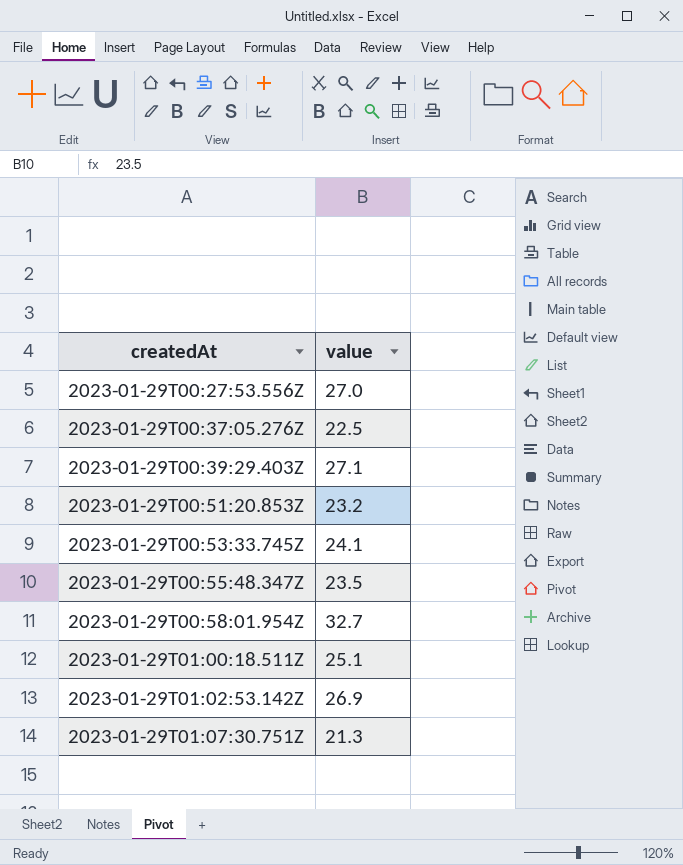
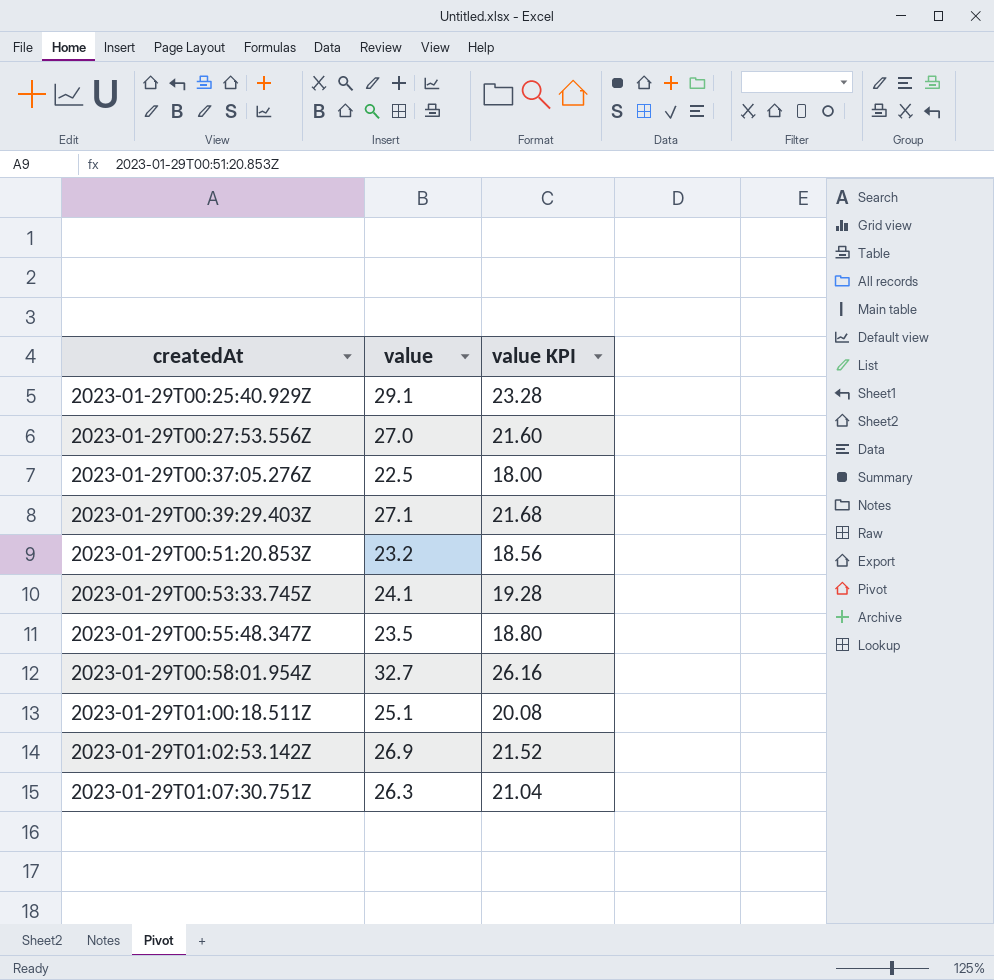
column value KPI | formula: none -> [value] * 0.8
row 2023-01-29T00:25:40.929Z: none -> 29.1 | 23.28
2023-01-29T01:07:30.751Z | value: 21.3 -> 26.3

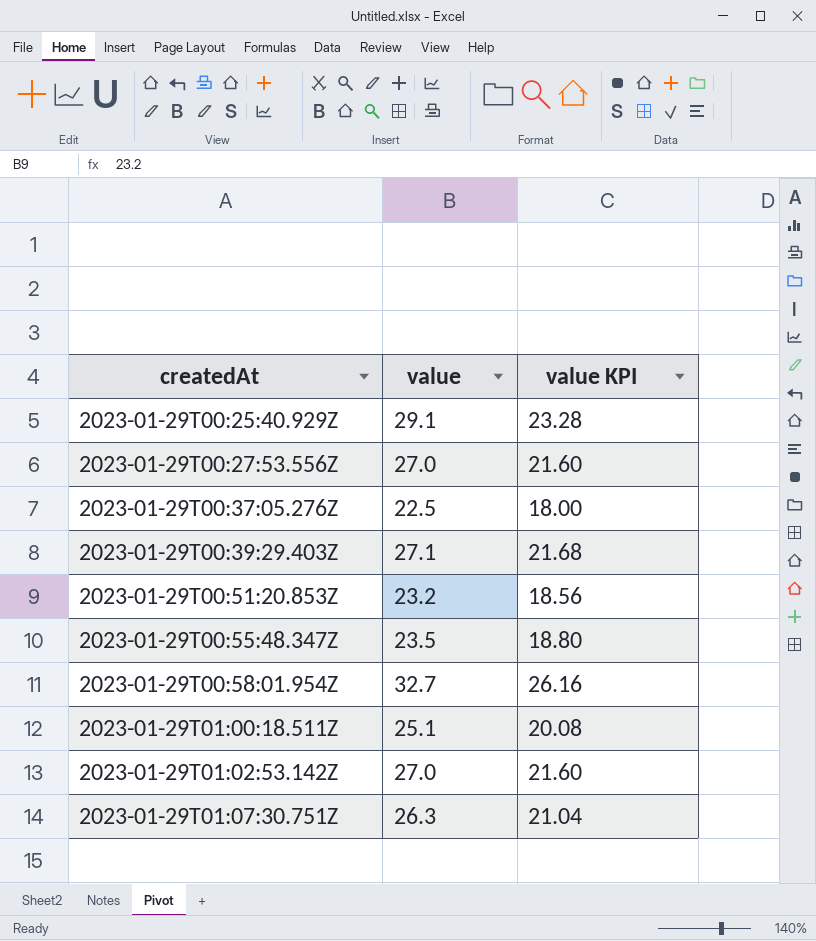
row 2023-01-29T00:53:33.745Z: 24.1 | 19.28 -> none
2023-01-29T01:02:53.142Z | value: 26.9 -> 27.0
2023-01-29T01:02:53.142Z | value KPI: 21.52 -> 21.60

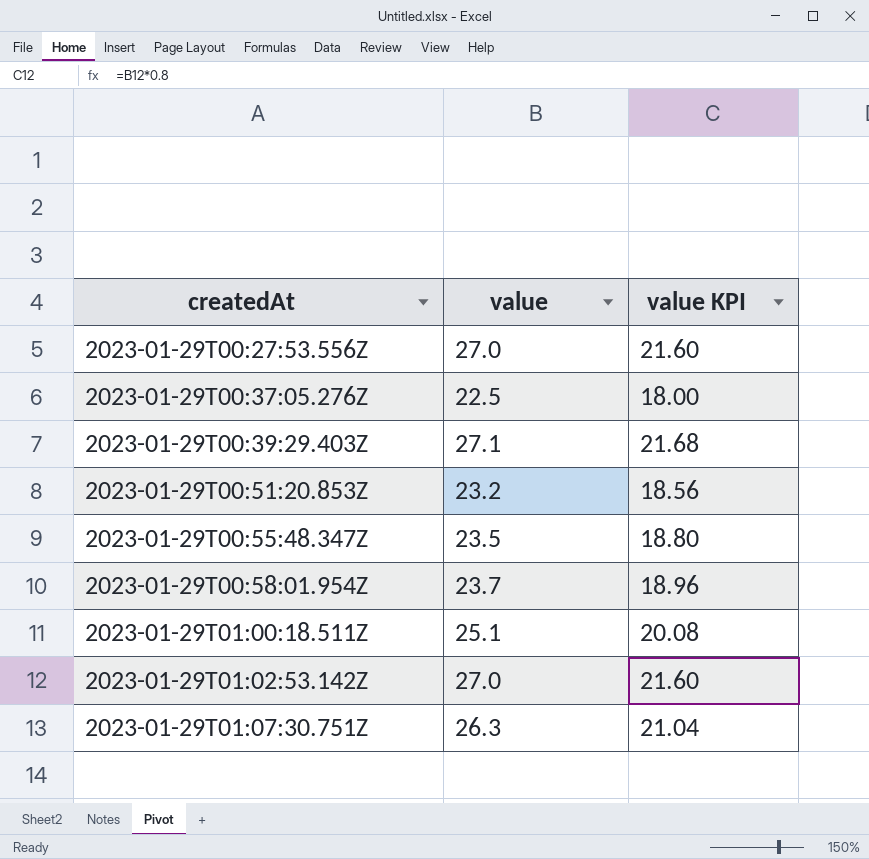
row 2023-01-29T00:25:40.929Z: 29.1 | 23.28 -> none
2023-01-29T00:58:01.954Z | value: 32.7 -> 23.7
2023-01-29T00:58:01.954Z | value KPI: 26.16 -> 18.96

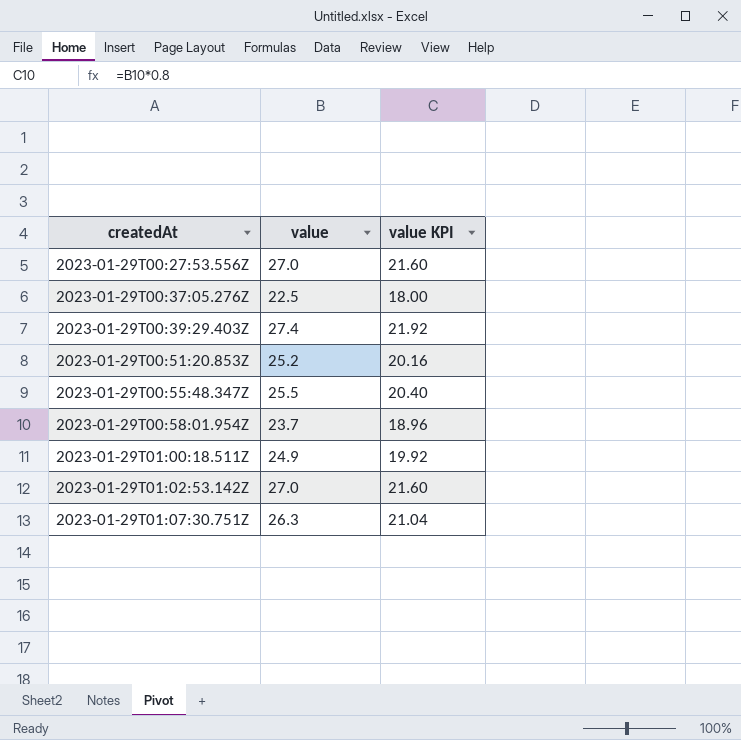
2023-01-29T00:39:29.403Z | value: 27.1 -> 27.4
2023-01-29T00:39:29.403Z | value KPI: 21.68 -> 21.92
2023-01-29T00:51:20.853Z | value: 23.2 -> 25.2
2023-01-29T00:51:20.853Z | value KPI: 18.56 -> 20.16
2023-01-29T00:55:48.347Z | value: 23.5 -> 25.5
2023-01-29T00:55:48.347Z | value KPI: 18.80 -> 20.40
2023-01-29T01:00:18.511Z | value: 25.1 -> 24.9
2023-01-29T01:00:18.511Z | value KPI: 20.08 -> 19.92

